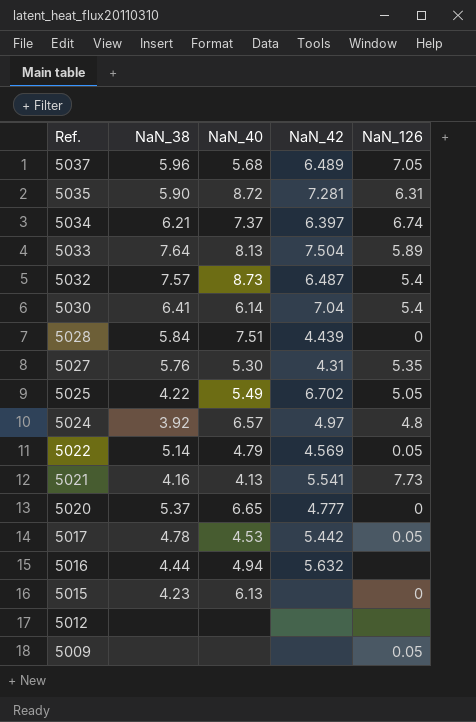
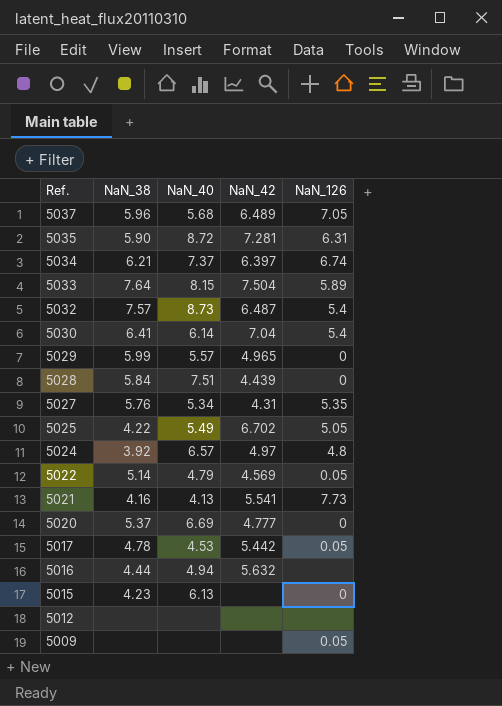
5033 | NaN_40: 8.13 -> 8.15
row 5029: none -> 5.99 | 5.57 | 4.965 | 0
5027 | NaN_40: 5.30 -> 5.34
5020 | NaN_40: 6.65 -> 6.69

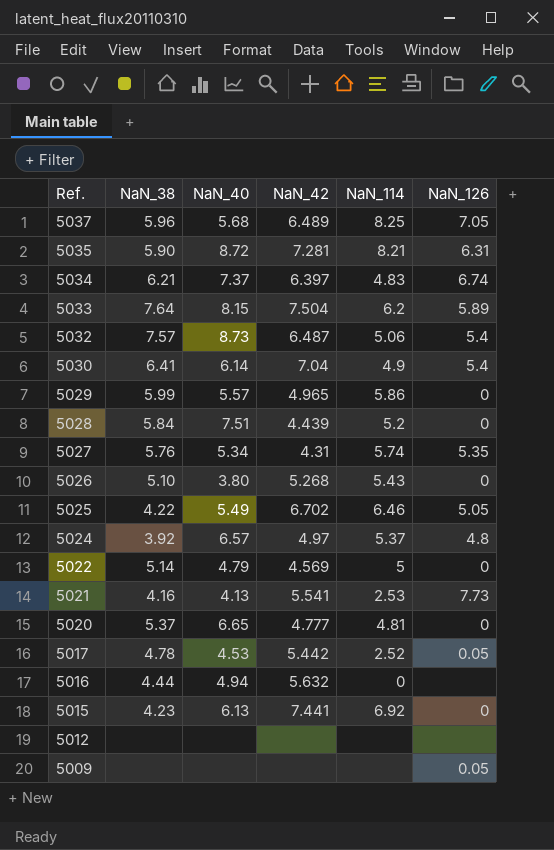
column NaN_114 | position: none -> 5
row 5026: none -> 5.10 | 3.80 | 5.268 | 5.43 | 0
5022 | NaN_126: 0.05 -> 0
5020 | NaN_40: 6.69 -> 6.65
5015 | NaN_42: none -> 7.441

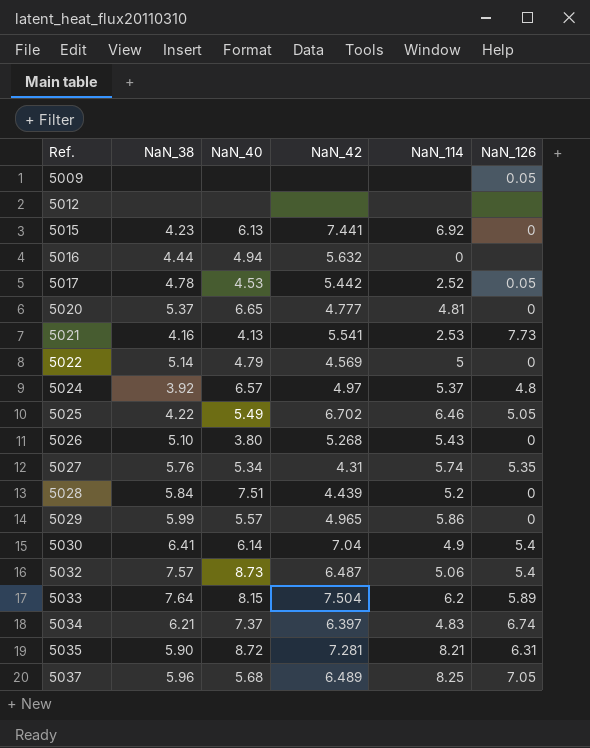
row order: Ref. descending -> Ref. ascending

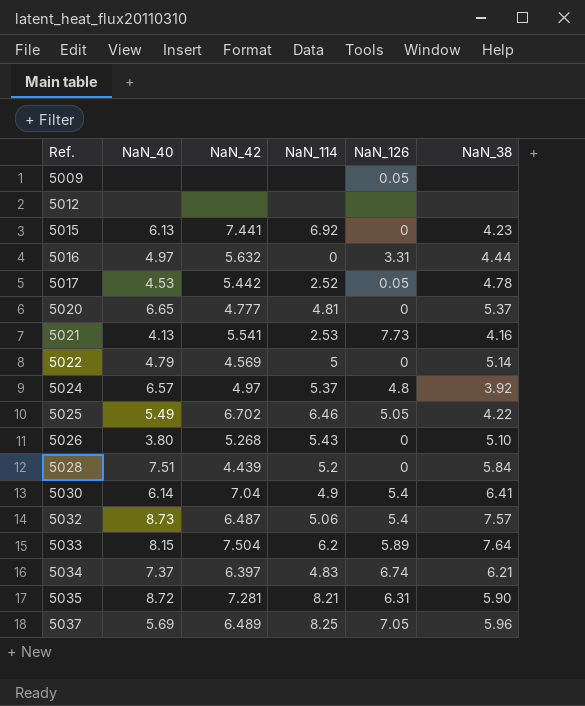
column NaN_38 | position: 2 -> 6
row 5027: 5.76 | 5.34 | 4.31 | 5.74 | 5.35 -> none
row 5029: 5.99 | 5.57 | 4.965 | 5.86 | 0 -> none
5016 | NaN_40: 4.94 -> 4.97
5016 | NaN_126: none -> 3.31
5037 | NaN_40: 5.68 -> 5.69

